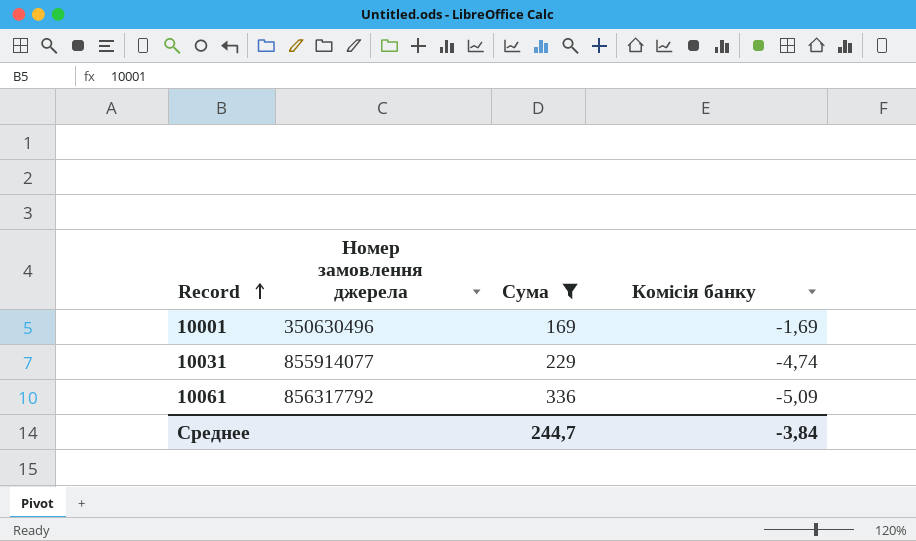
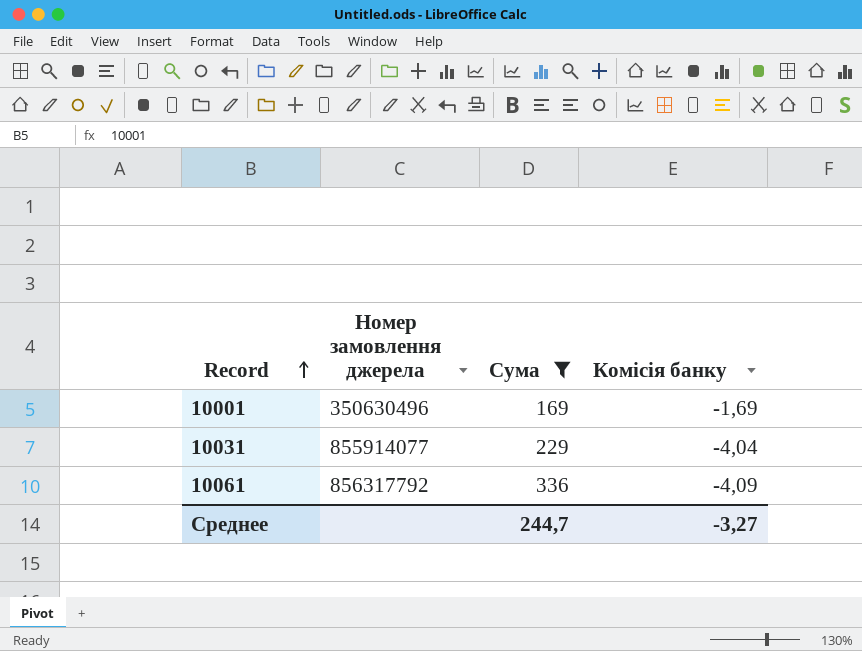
10031 | Комісія банку: -4,74 -> -4,04
10061 | Комісія банку: -5,09 -> -4,09
Среднее | Комісія банку: -3,84 -> -3,27

